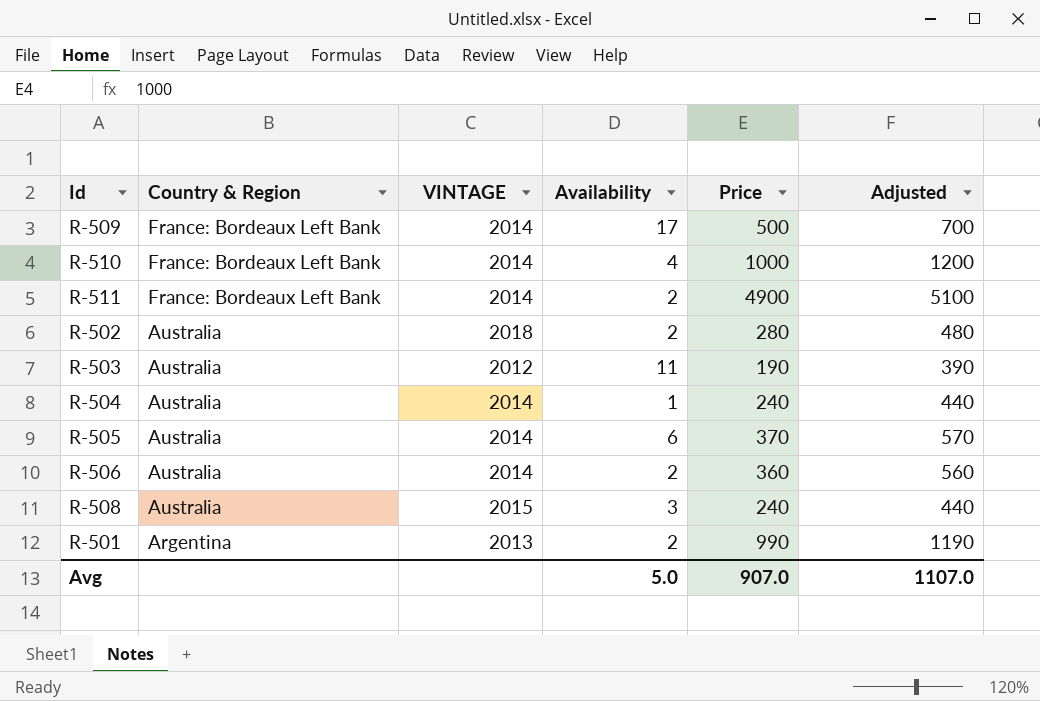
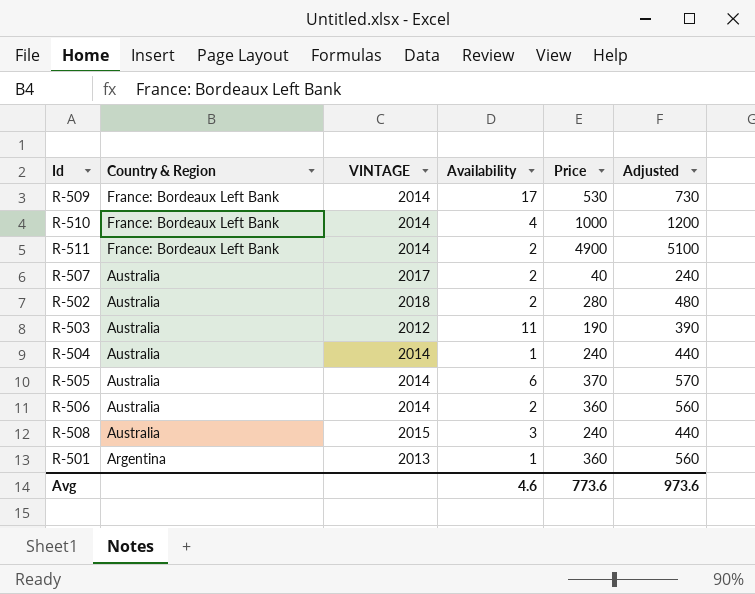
R-509 | Price: 500 -> 530
R-509 | Adjusted: 700 -> 730
row R-507: none -> Australia | 2017 | 2 | 40 | 240
R-501 | Availability: 2 -> 1
R-501 | Price: 990 -> 360
R-501 | Adjusted: 1190 -> 560
Avg | Availability: 5.0 -> 4.6
Avg | Price: 907.0 -> 773.6
Avg | Adjusted: 1107.0 -> 973.6

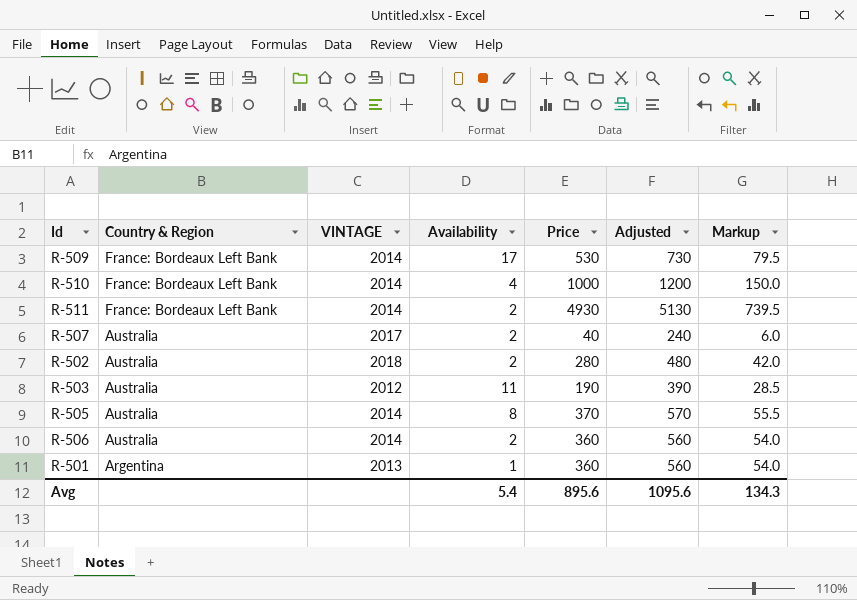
column Markup | formula: none -> [Price] * 0.15
row R-504: Australia | 2014 | 1 | 240 | 440 -> none
row R-508: Australia | 2015 | 3 | 240 | 440 -> none
R-511 | Price: 4900 -> 4930
R-511 | Adjusted: 5100 -> 5130
R-505 | Availability: 6 -> 8
Avg | Availability: 4.6 -> 5.4
Avg | Price: 773.6 -> 895.6
Avg | Adjusted: 973.6 -> 1095.6

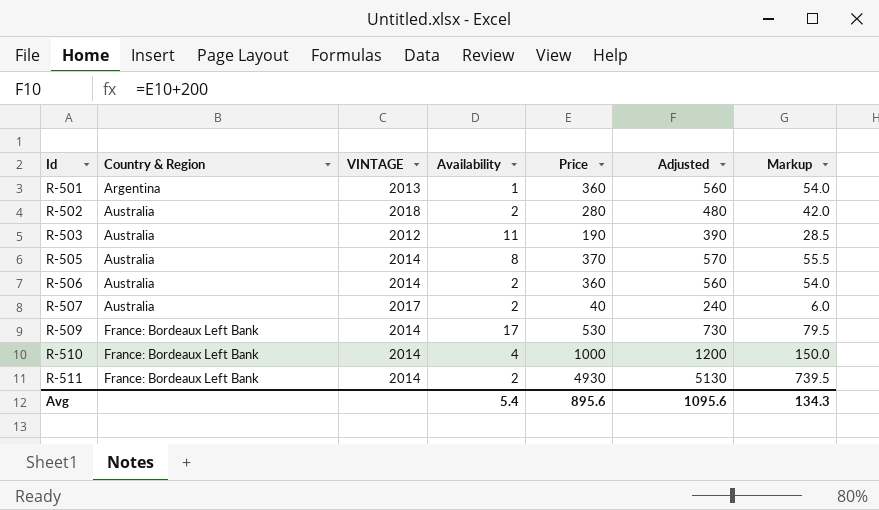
row order: Country & Region descending -> Id ascending

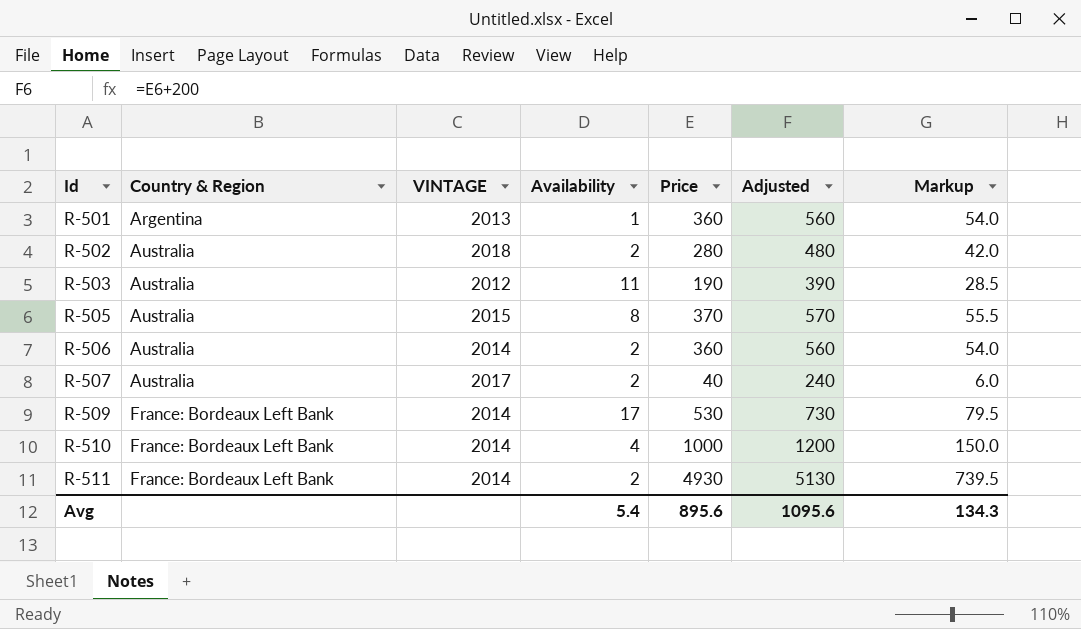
R-505 | VINTAGE: 2014 -> 2015

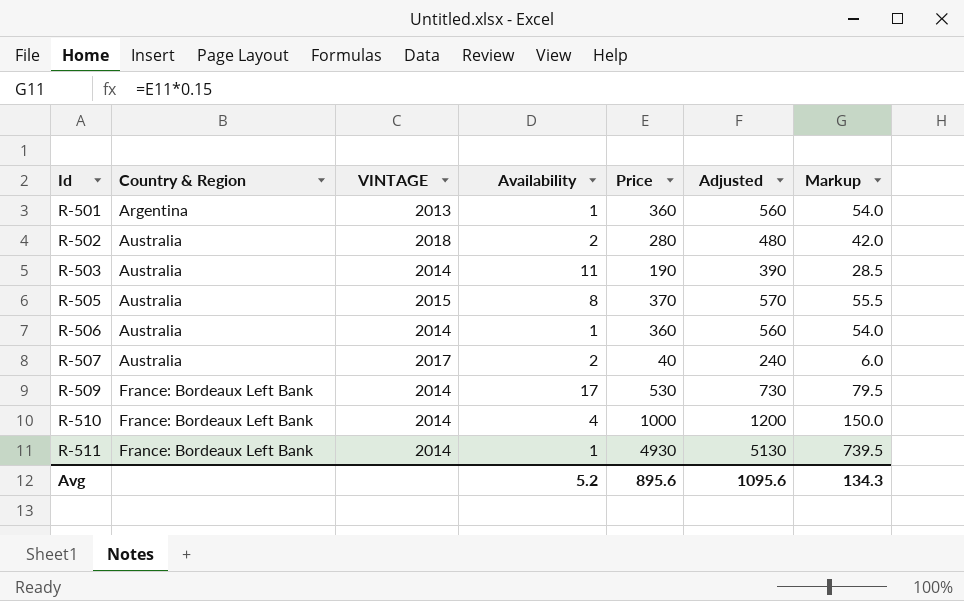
R-503 | VINTAGE: 2012 -> 2014
R-506 | Availability: 2 -> 1
R-511 | Availability: 2 -> 1
Avg | Availability: 5.4 -> 5.2

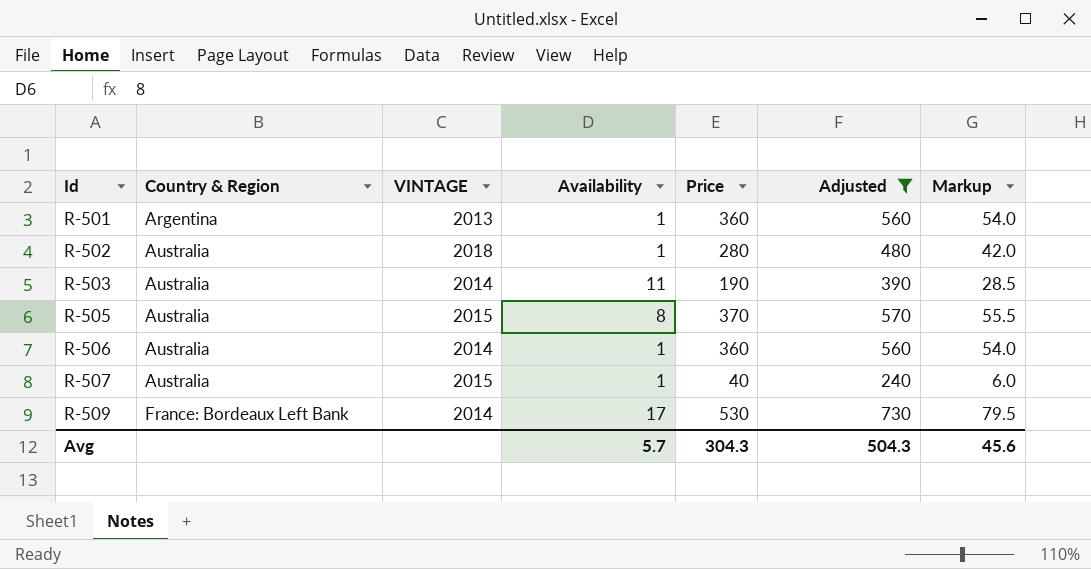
filter: none -> Adjusted <= 730
R-502 | Availability: 2 -> 1
R-507 | VINTAGE: 2017 -> 2015
R-507 | Availability: 2 -> 1
Avg | Availability: 5.2 -> 5.7
Avg | Price: 895.6 -> 304.3
Avg | Adjusted: 1095.6 -> 504.3
Avg | Markup: 134.3 -> 45.6

